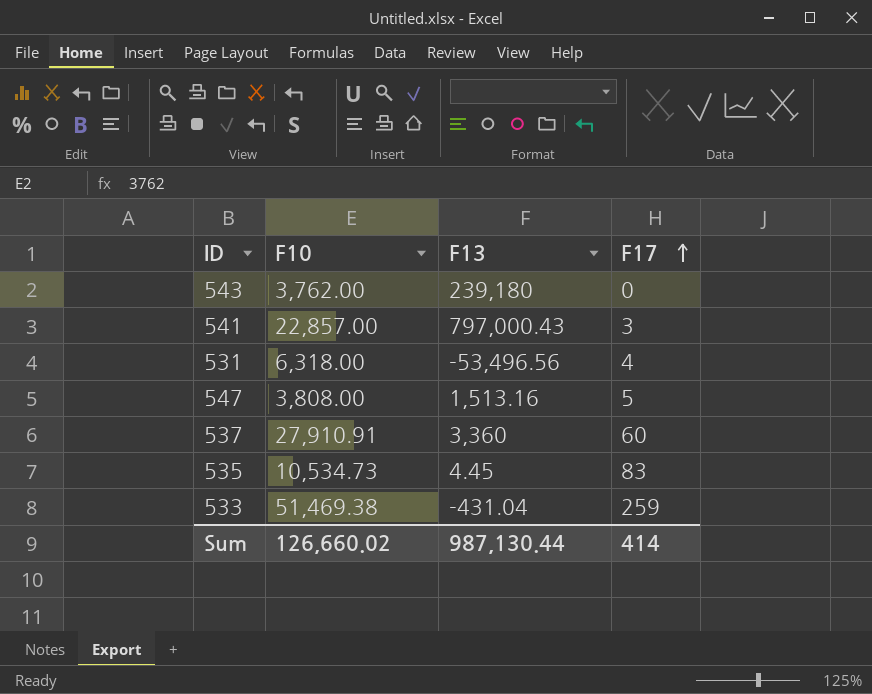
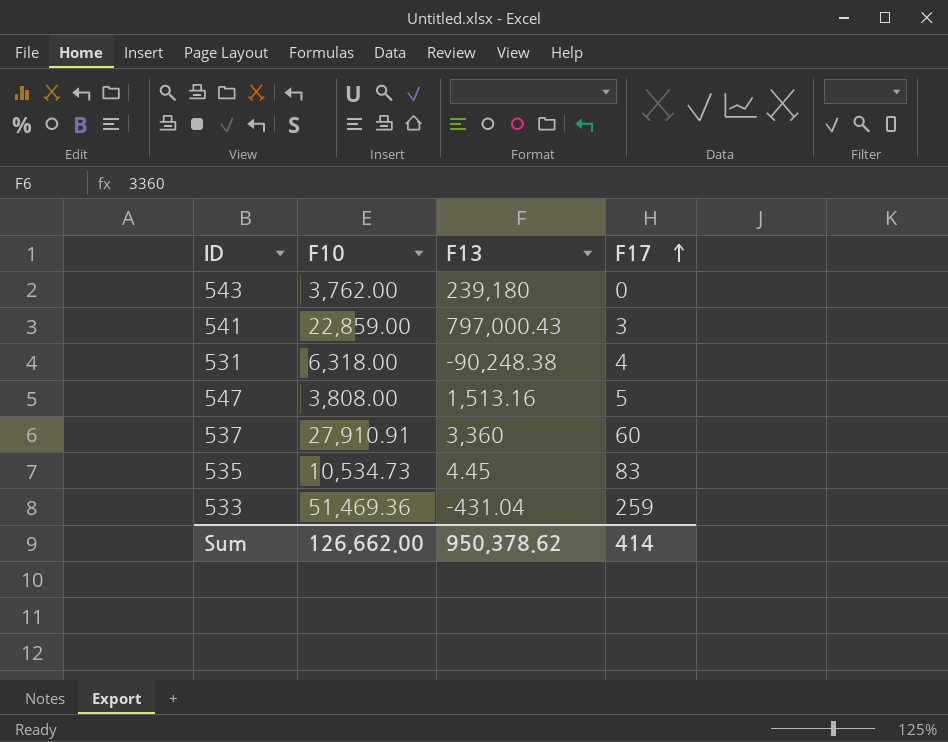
541 | F10: 22,857.00 -> 22,859.00
531 | F13: -53,496.56 -> -90,248.38
533 | F10: 51,469.38 -> 51,469.36
Sum | F10: 126,660.02 -> 126,662.00
Sum | F13: 987,130.44 -> 950,378.62

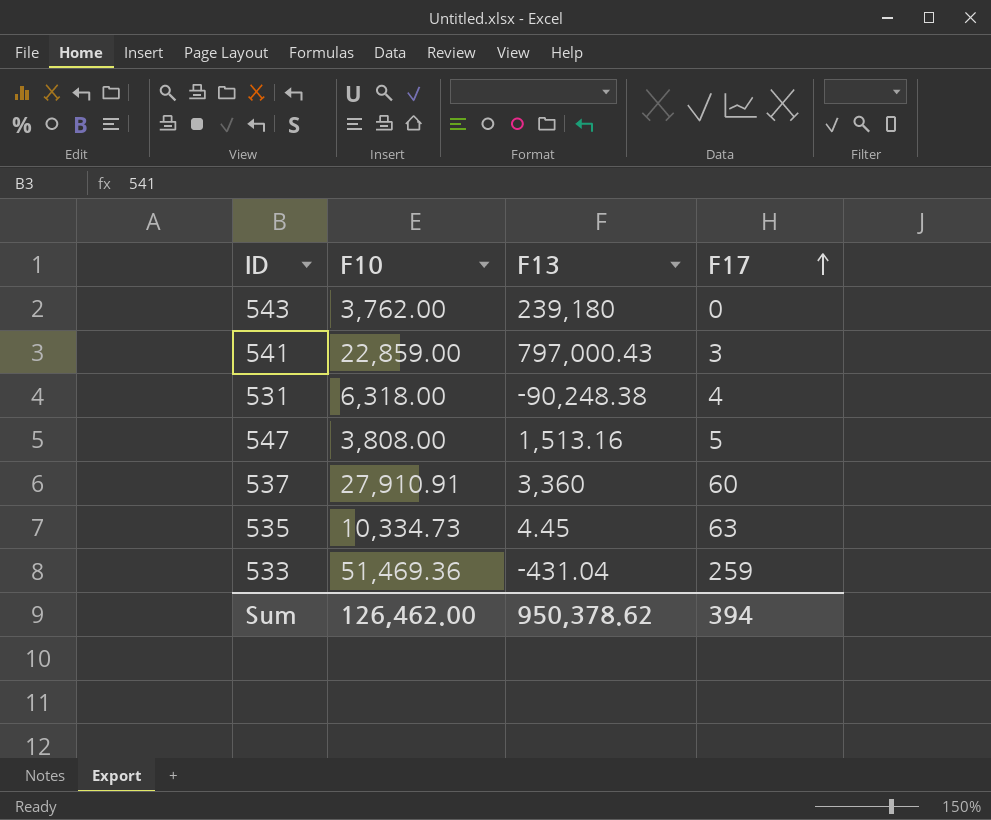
535 | F10: 10,534.73 -> 10,334.73
535 | F17: 83 -> 63
Sum | F10: 126,662.00 -> 126,462.00
Sum | F17: 414 -> 394

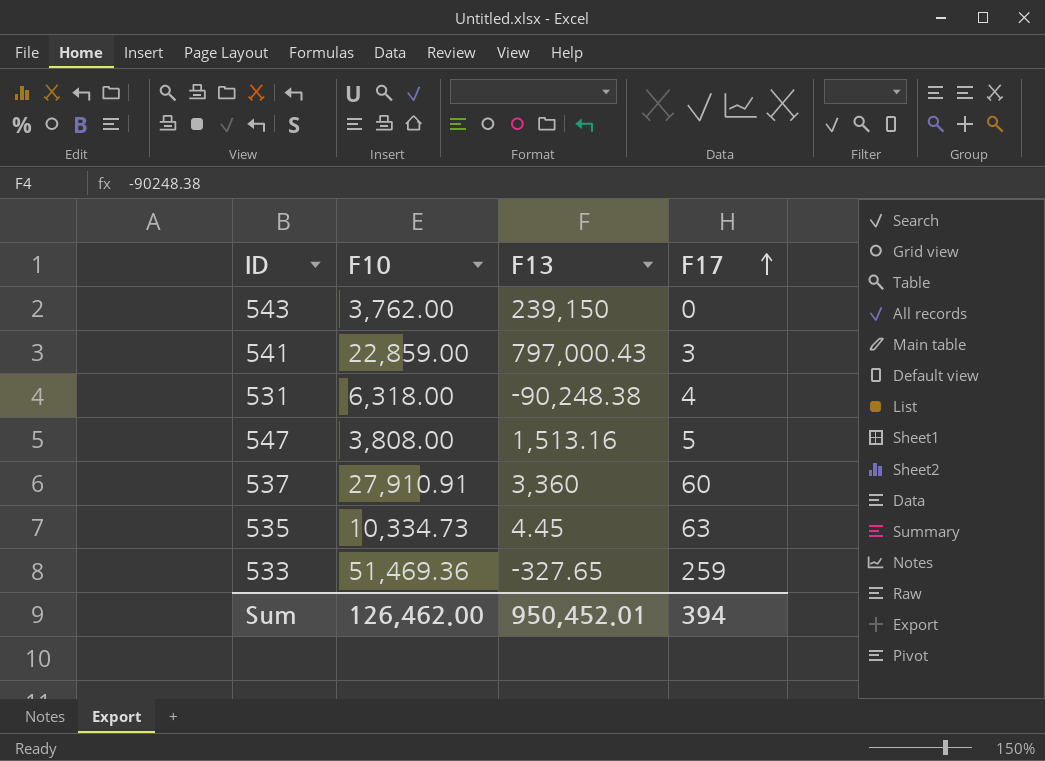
543 | F13: 239,180 -> 239,150
533 | F13: -431.04 -> -327.65
Sum | F13: 950,378.62 -> 950,452.01

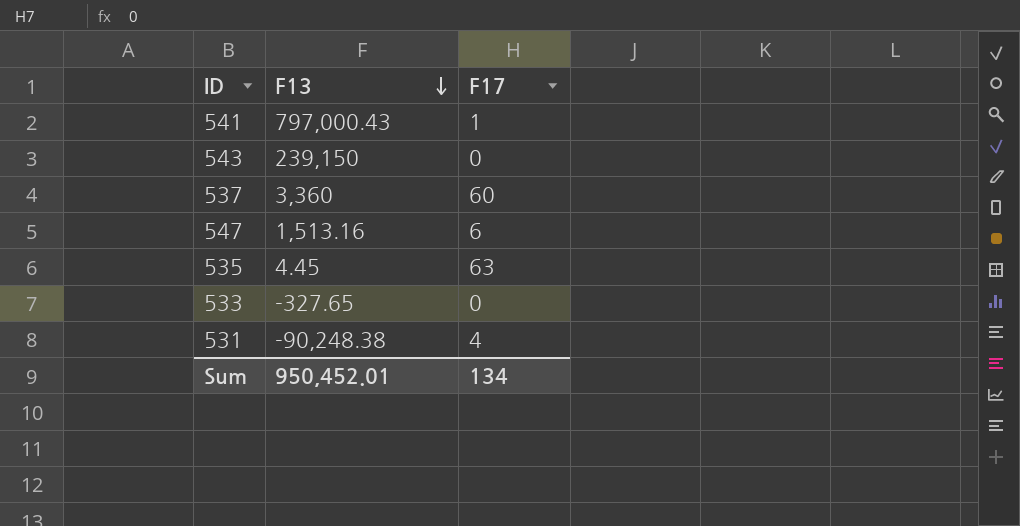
row order: F17 ascending -> F13 descending
column F10 | position: 2 -> none
541 | F17: 3 -> 1
547 | F17: 5 -> 6
533 | F17: 259 -> 0
Sum | F17: 394 -> 134

